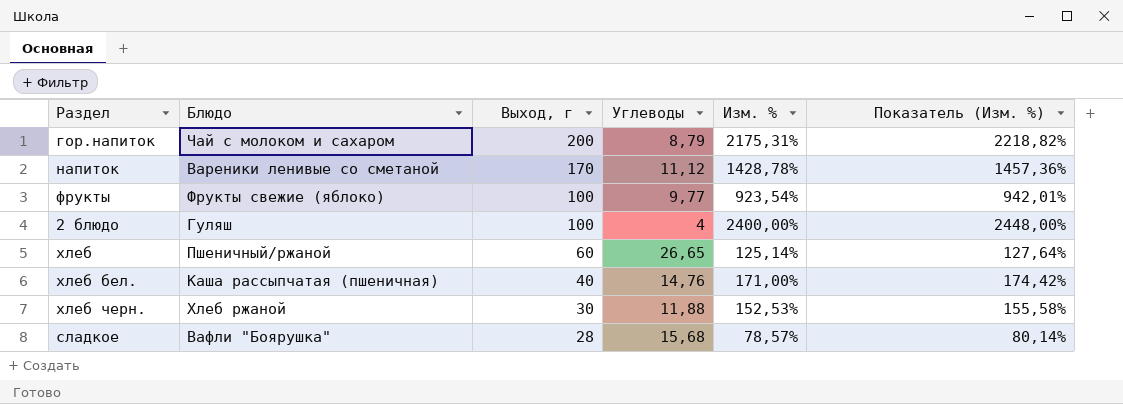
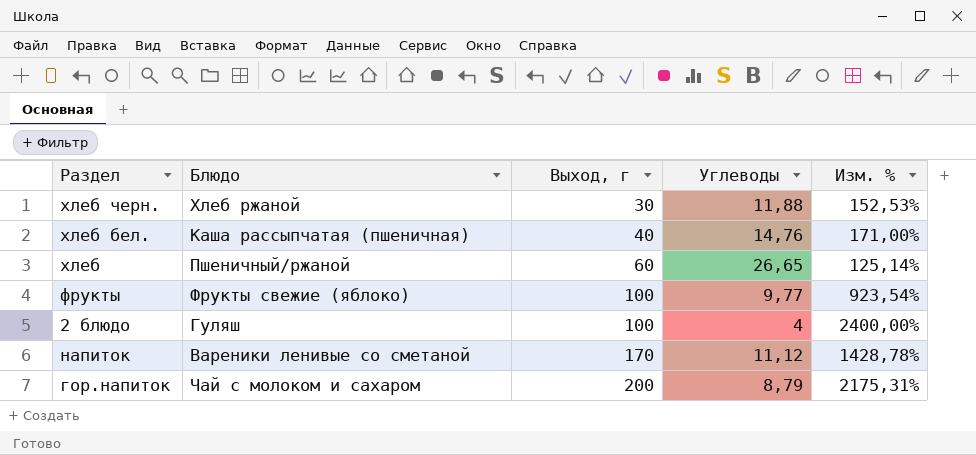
row order: Выход, г descending -> Выход, г ascending
column Показатель (Изм. %) | formula: [Изм. %] * 1,02 -> none
row сладкое: Вафли "Боярушка" | 28 | 15,68 | 78,57% | 80,14% -> none

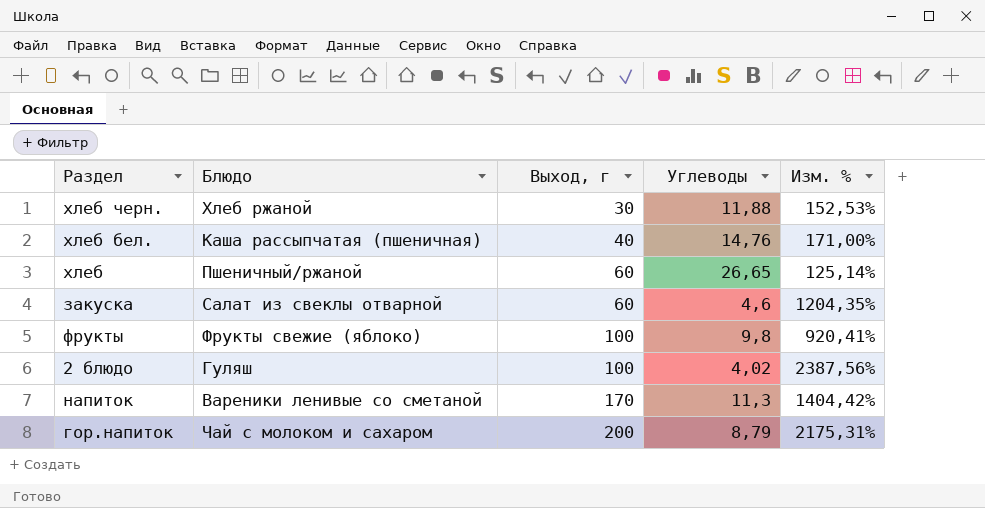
row закуска: none -> Салат из свеклы отварной | 60 | 4,6 | 1204,35%
фрукты | Углеводы: 9,77 -> 9,8
фрукты | Изм. %: 923,54% -> 920,41%
2 блюдо | Углеводы: 4 -> 4,02
2 блюдо | Изм. %: 2400,00% -> 2387,56%
напиток | Углеводы: 11,12 -> 11,3
напиток | Изм. %: 1428,78% -> 1404,42%

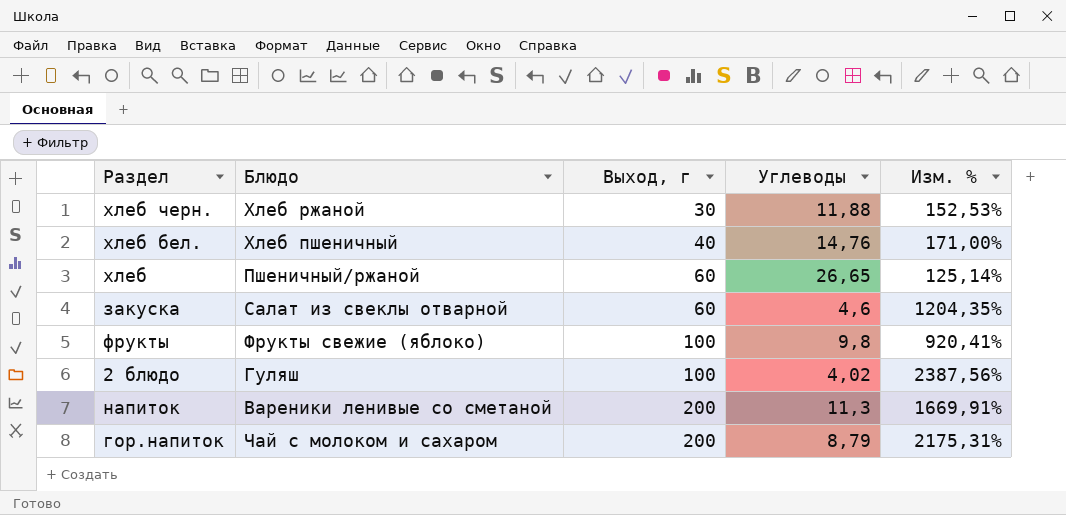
хлеб бел. | Блюдо: Каша рассыпчатая (пшеничная) -> Хлеб пшеничный
напиток | Выход, г: 170 -> 200
напиток | Изм. %: 1404,42% -> 1669,91%

